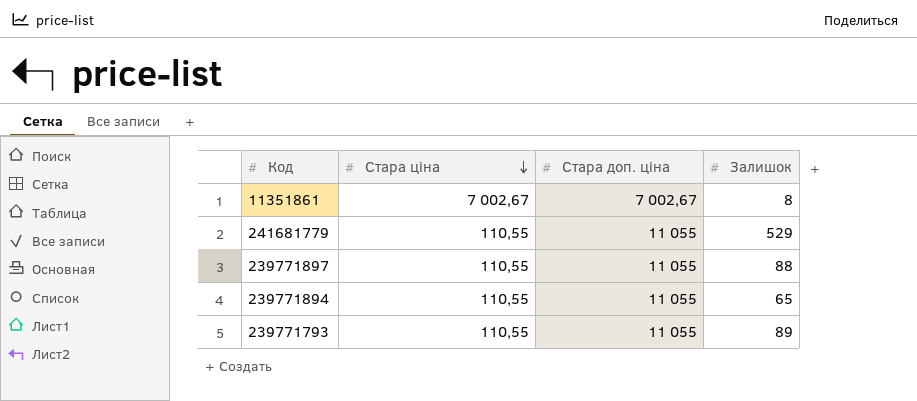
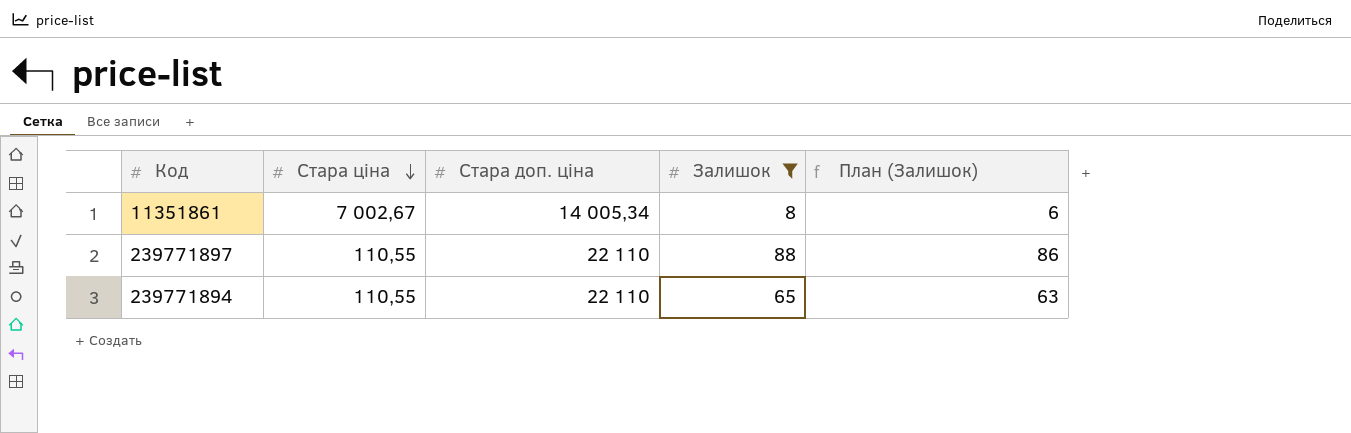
filter: none -> Залишок <= 88
column План (Залишок) | formula: none -> [Залишок] - 2
11351861 | Стара доп. ціна: 7 002,67 -> 14 005,34
239771897 | Стара доп. ціна: 11 055 -> 22 110
239771894 | Стара доп. ціна: 11 055 -> 22 110

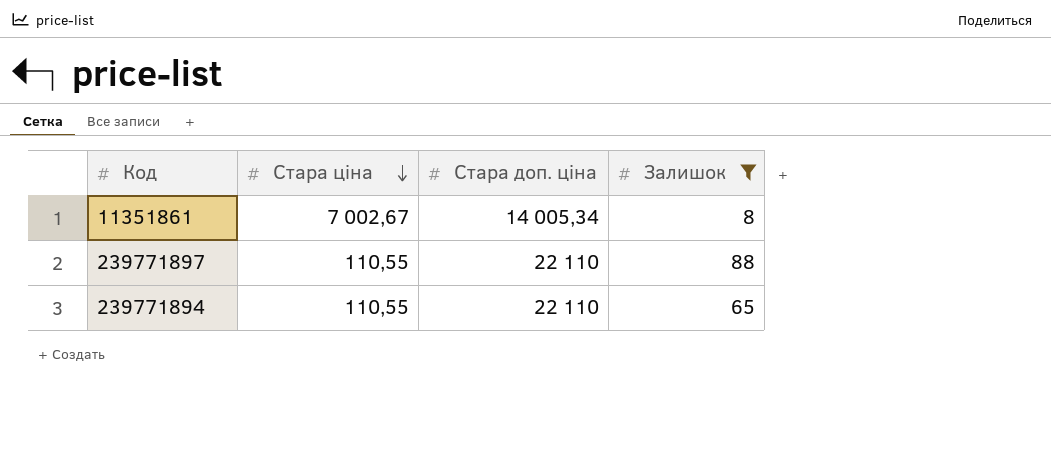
column План (Залишок) | formula: [Залишок] - 2 -> none

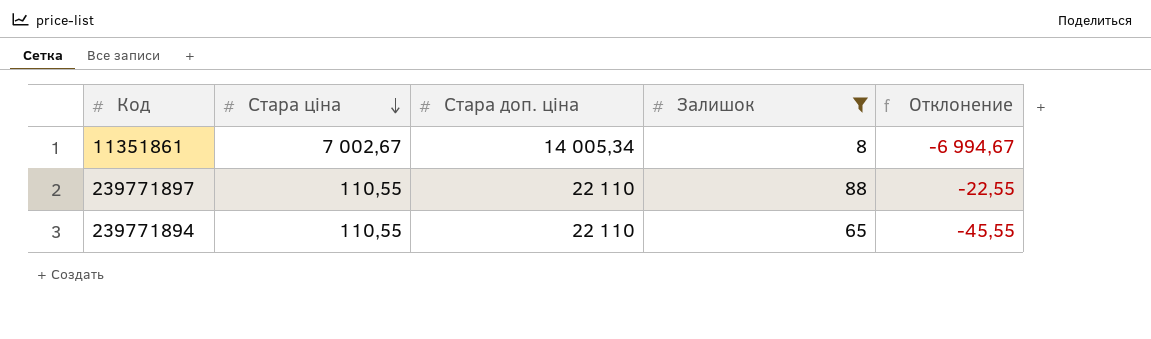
column Отклонение | formula: none -> [Залишок] - [Стара ціна]

